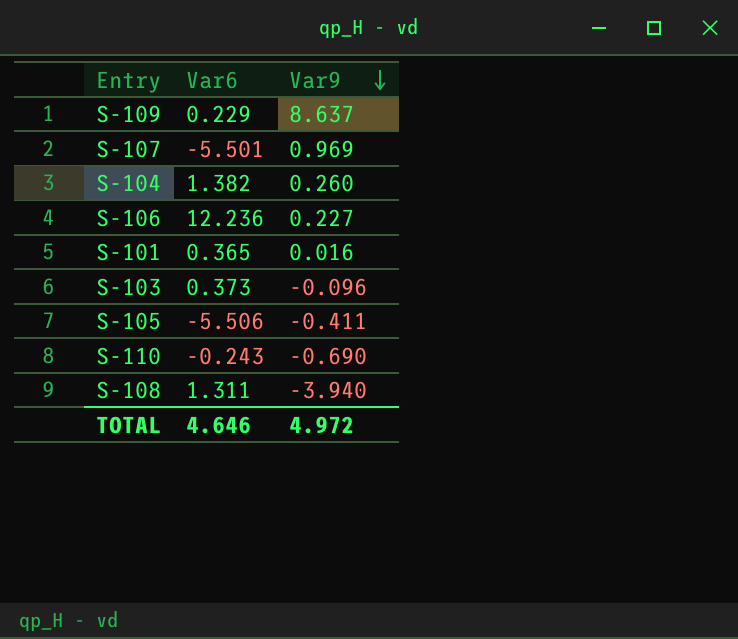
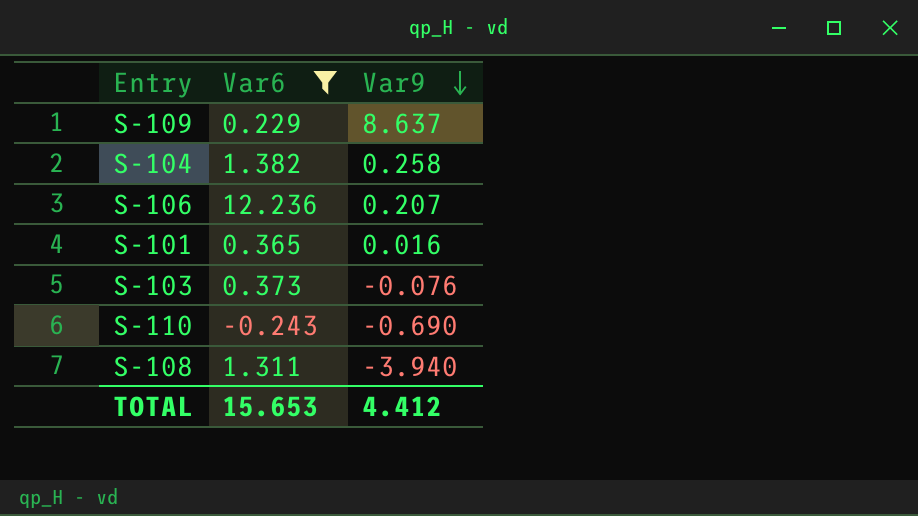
filter: none -> Var6 >= -0.243
S-104 | Var9: 0.260 -> 0.258
S-106 | Var9: 0.227 -> 0.207
S-103 | Var9: -0.096 -> -0.076
TOTAL | Var6: 4.646 -> 15.653
TOTAL | Var9: 4.972 -> 4.412

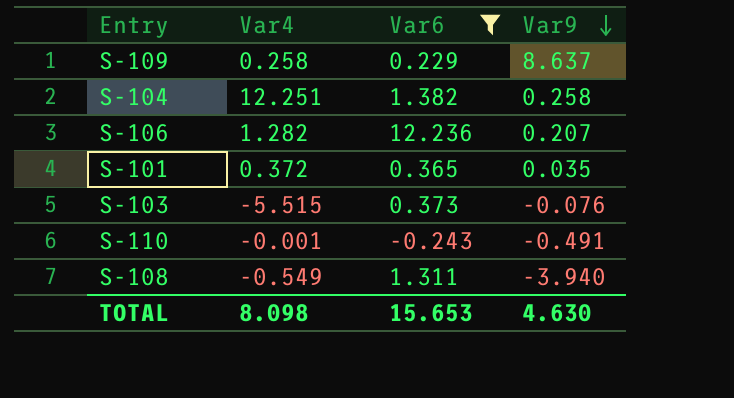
column Var4 | position: none -> 2
S-101 | Var9: 0.016 -> 0.035
S-110 | Var9: -0.690 -> -0.491
TOTAL | Var9: 4.412 -> 4.630

